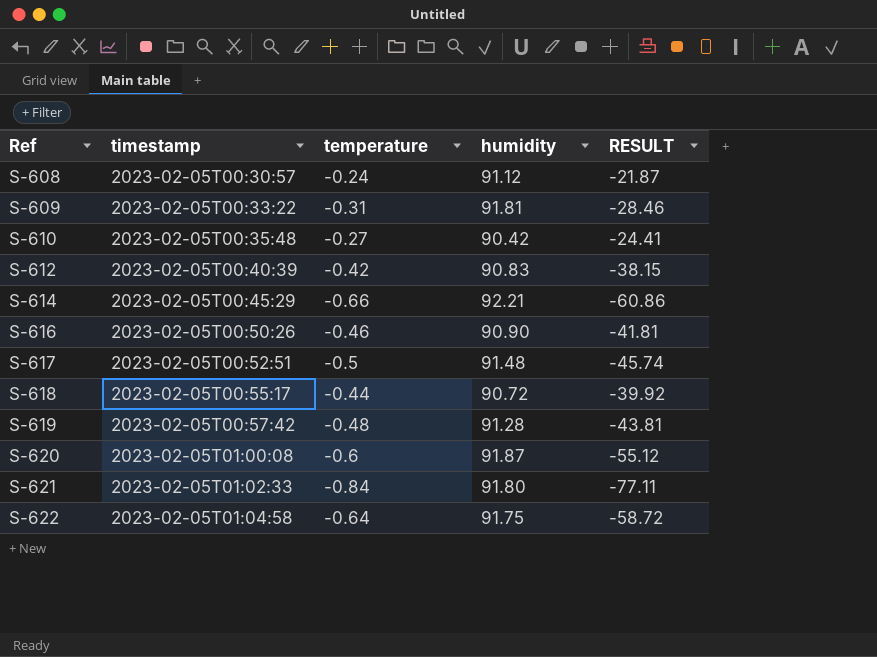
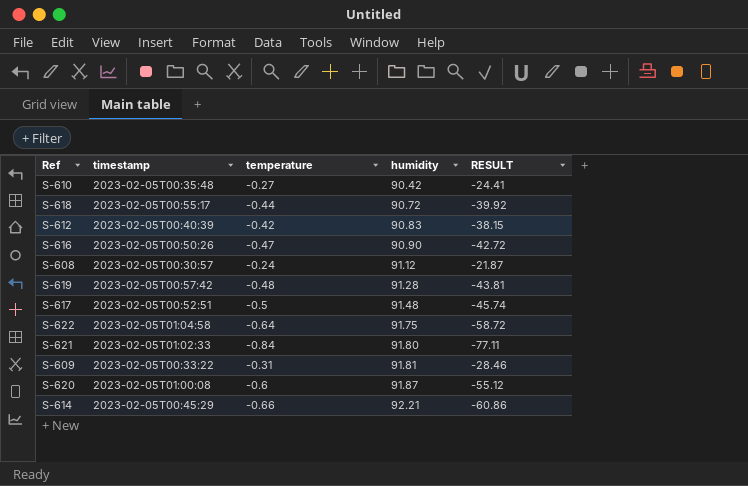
row order: Ref ascending -> humidity ascending
S-616 | temperature: -0.46 -> -0.47
S-616 | RESULT: -41.81 -> -42.72

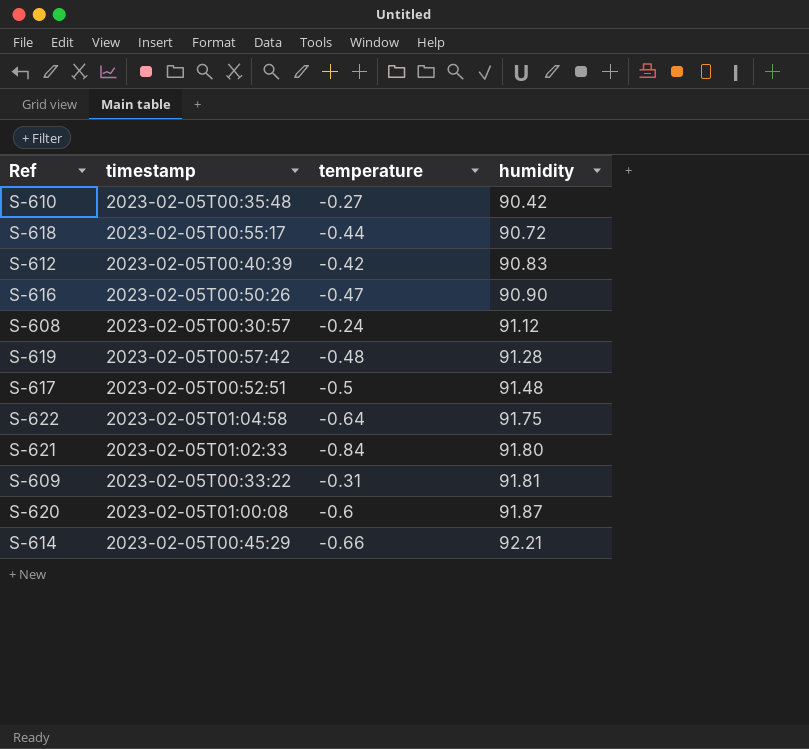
column RESULT | formula: [temperature] * [humidity] -> none

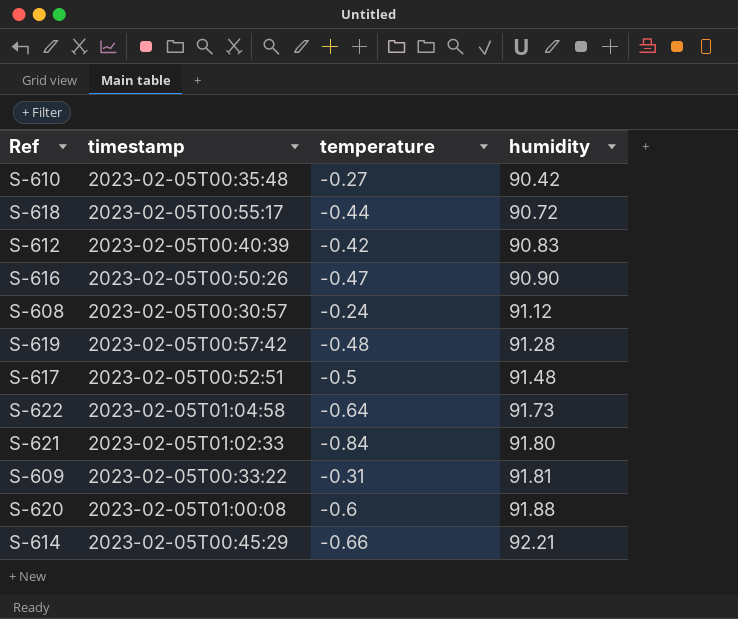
S-622 | humidity: 91.75 -> 91.73
S-620 | humidity: 91.87 -> 91.88

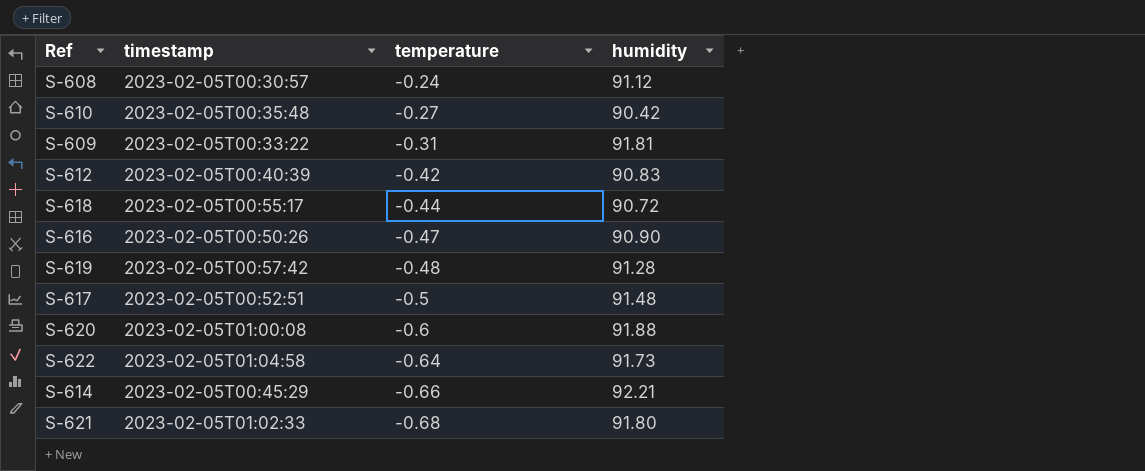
row order: humidity ascending -> temperature descending
S-621 | temperature: -0.84 -> -0.68

